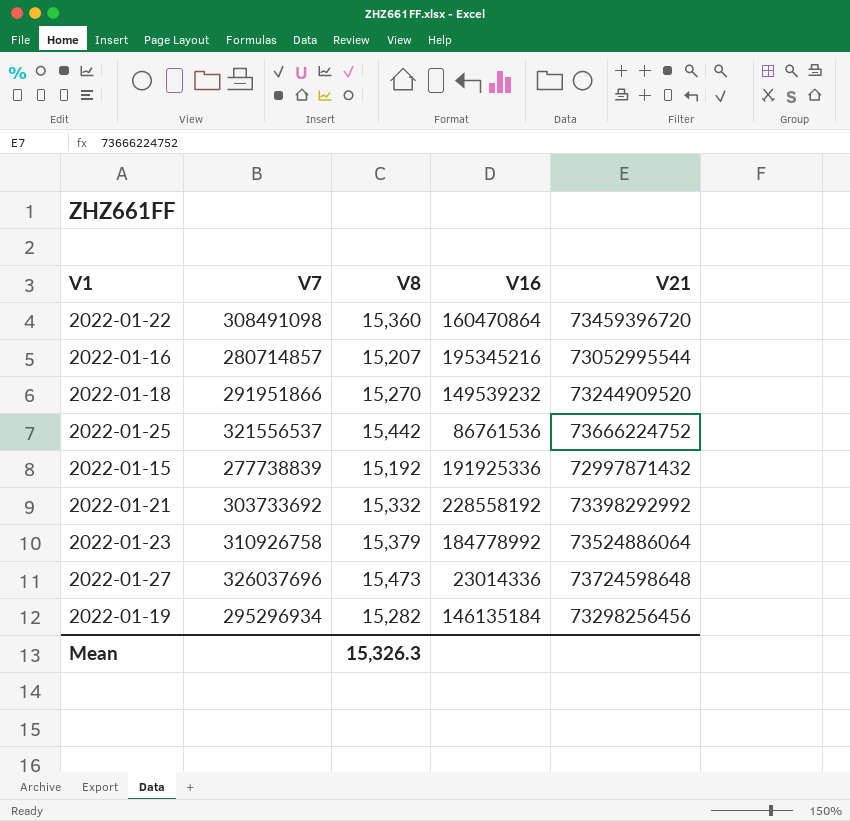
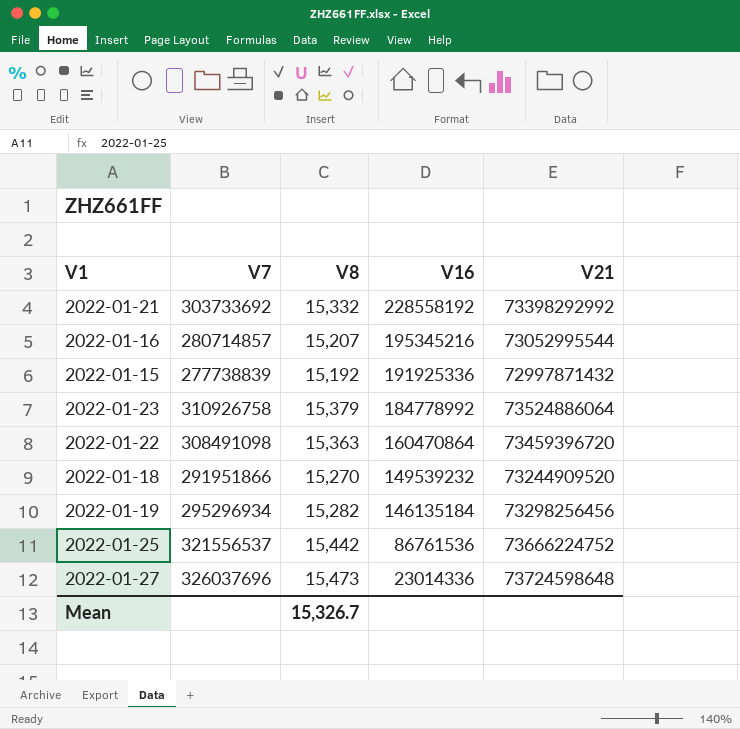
row order: none -> V16 descending
2022-01-22 | V8: 15,360 -> 15,363
Mean | V8: 15,326.3 -> 15,326.7

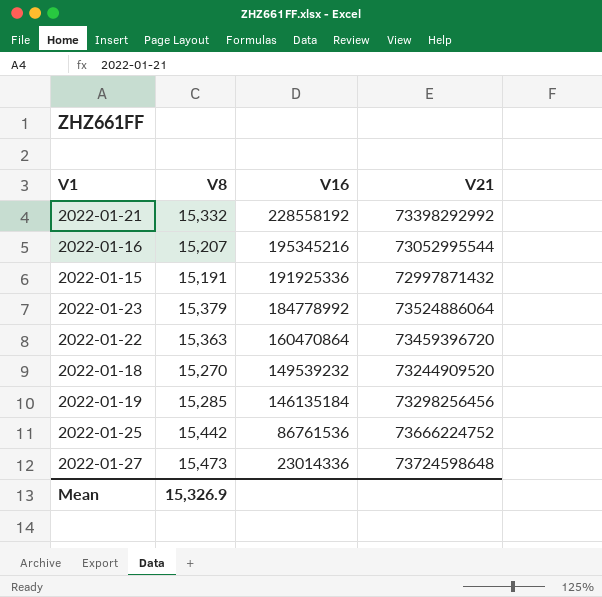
column V7 | position: 2 -> none
2022-01-15 | V8: 15,192 -> 15,191
2022-01-19 | V8: 15,282 -> 15,285
Mean | V8: 15,326.7 -> 15,326.9

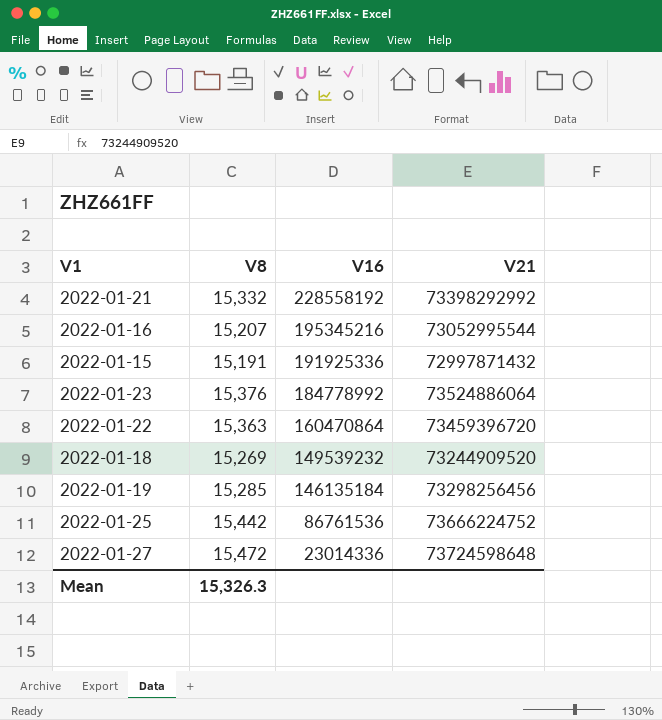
2022-01-23 | V8: 15,379 -> 15,376
2022-01-18 | V8: 15,270 -> 15,269
2022-01-27 | V8: 15,473 -> 15,472
Mean | V8: 15,326.9 -> 15,326.3

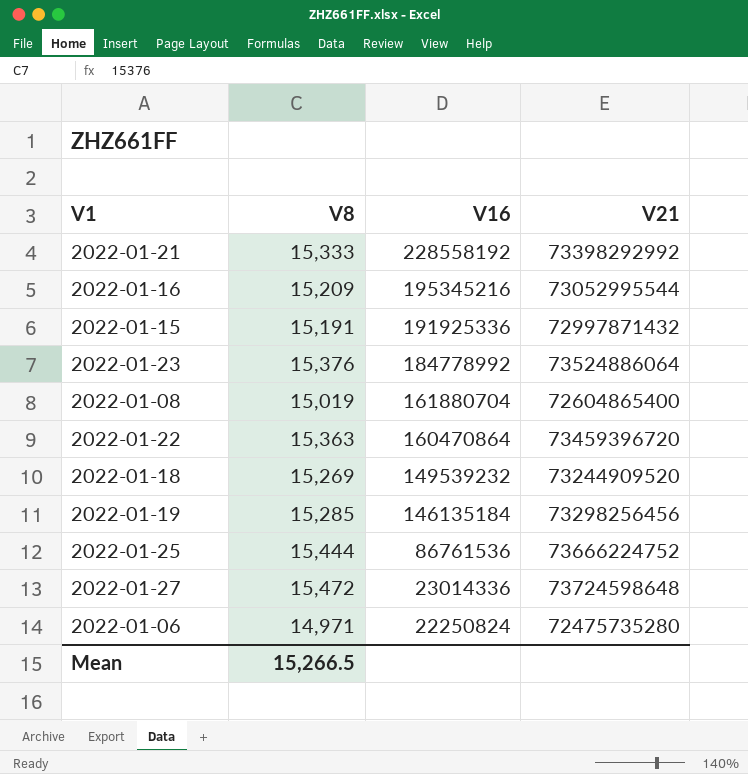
2022-01-21 | V8: 15,332 -> 15,333
2022-01-16 | V8: 15,207 -> 15,209
row 2022-01-08: none -> 15,019 | 161880704 | 72604865400
2022-01-25 | V8: 15,442 -> 15,444
row 2022-01-06: none -> 14,971 | 22250824 | 72475735280
Mean | V8: 15,326.3 -> 15,266.5

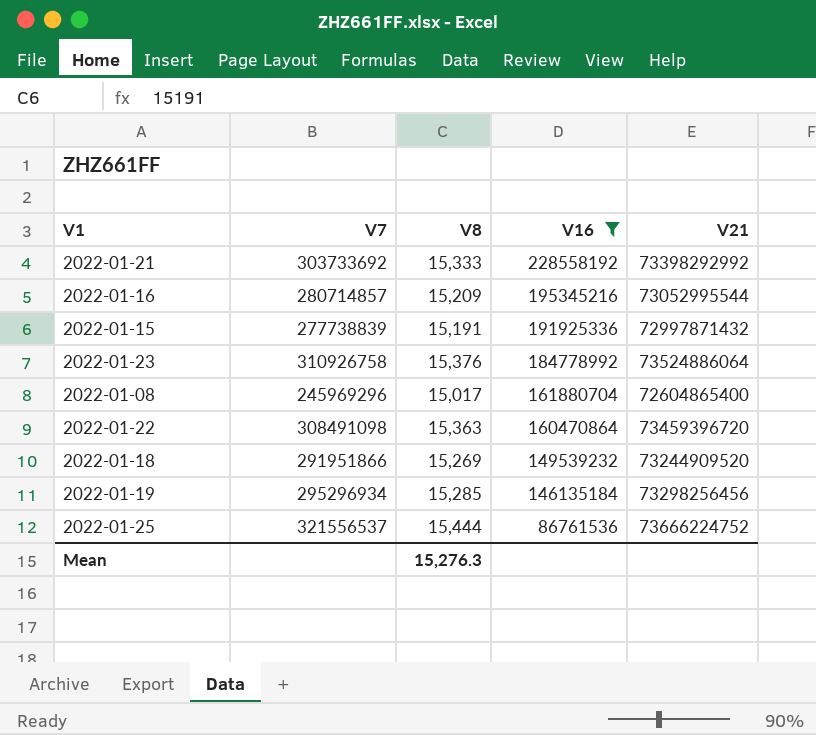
filter: none -> V16 >= 86761536
column V7 | position: none -> 2
2022-01-08 | V8: 15,019 -> 15,017
Mean | V8: 15,266.5 -> 15,276.3

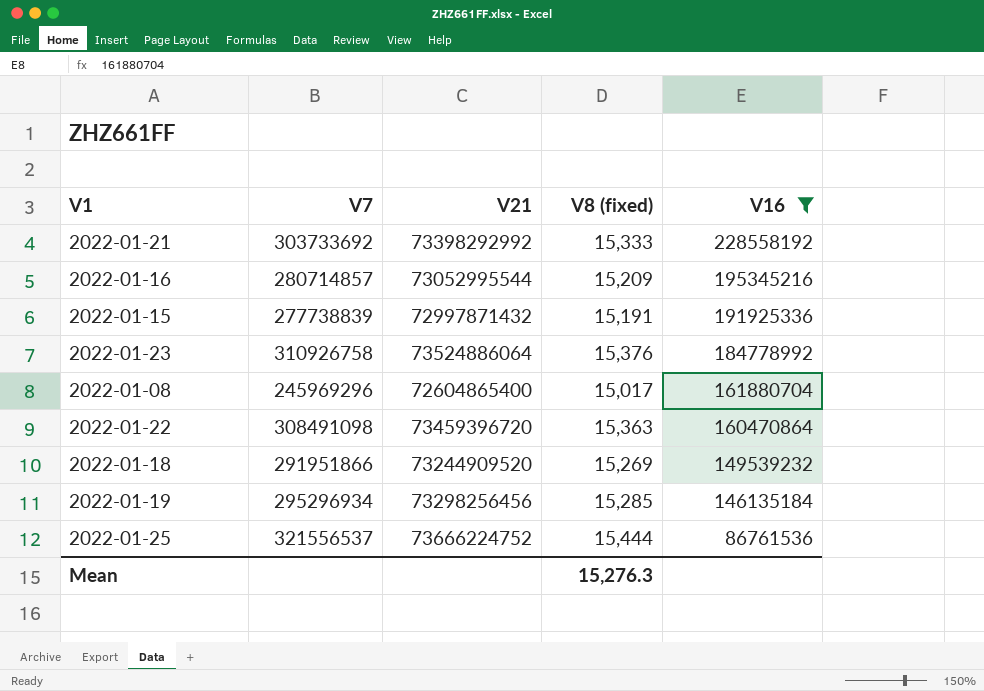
column V21 | position: 5 -> 3
column name: V8 -> V8 (fixed)

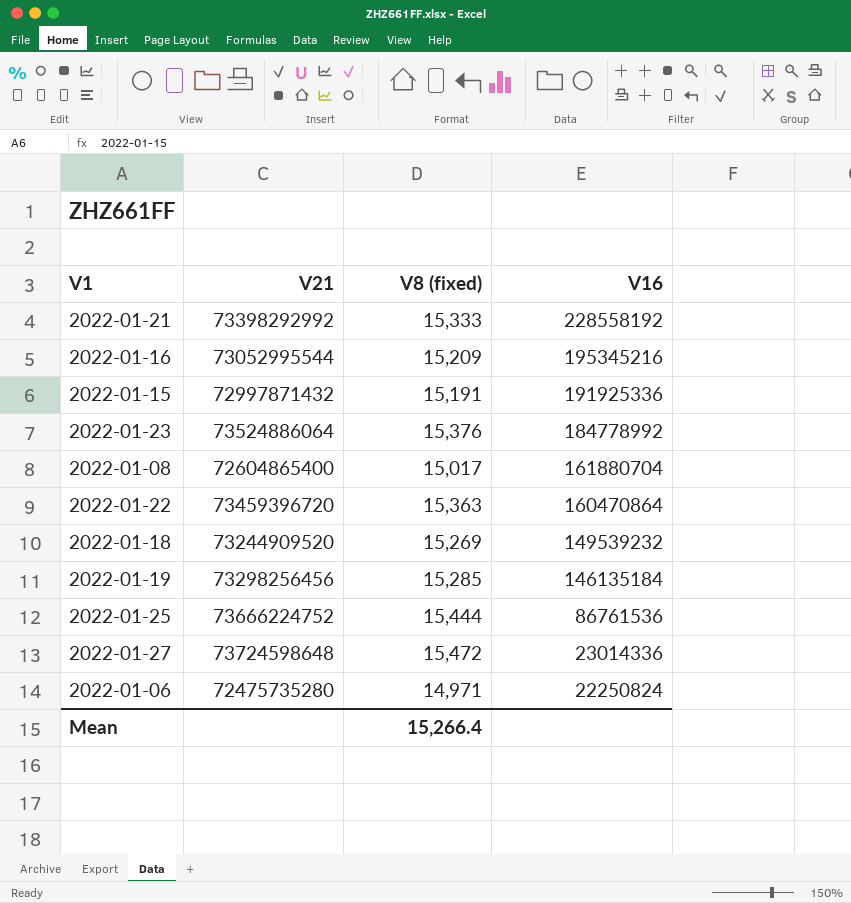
filter: V16 >= 86761536 -> none
column V7 | position: 2 -> none
Mean | V8 (fixed): 15,276.3 -> 15,266.4

